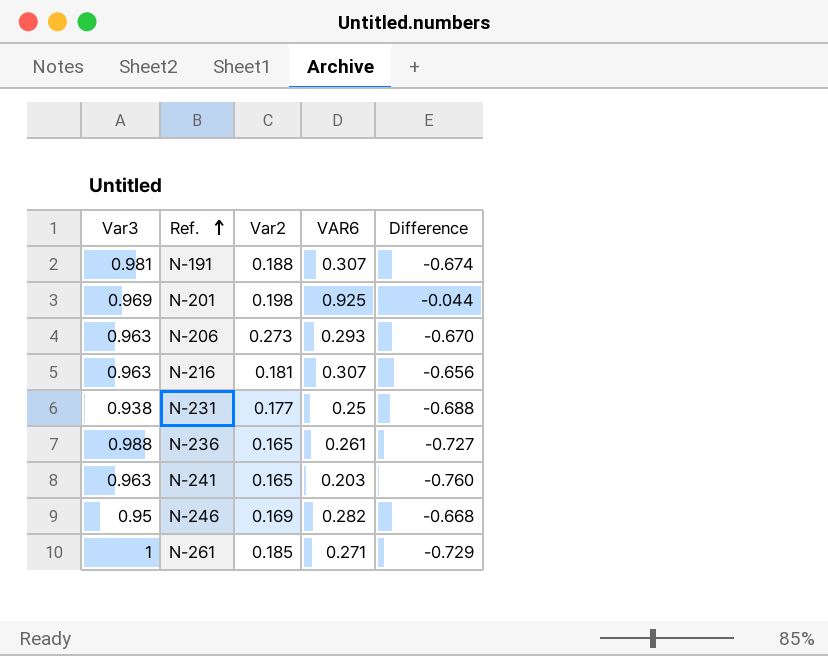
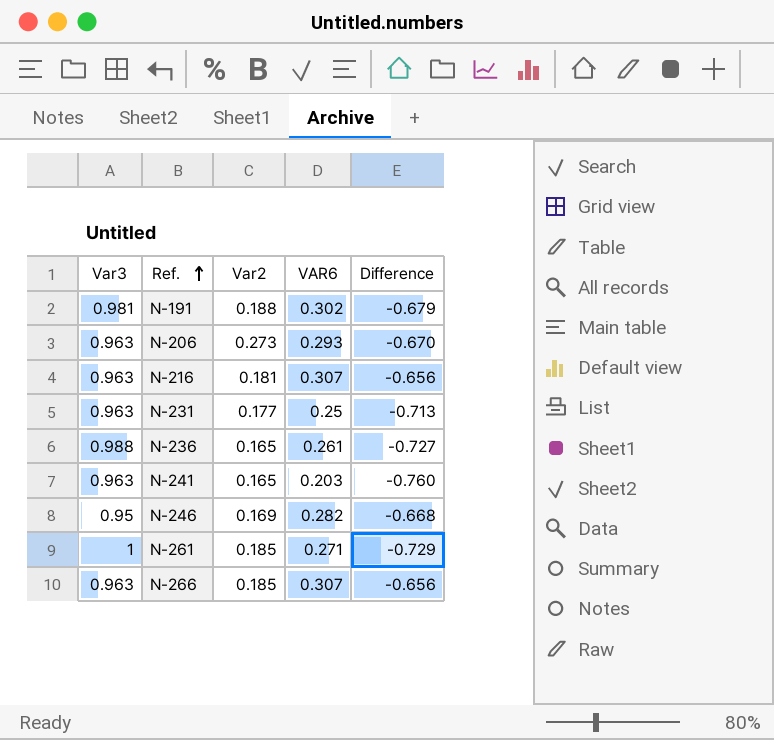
row N-201: 0.969 | 0.198 | 0.925 | -0.044 -> none
N-191 | VAR6: 0.307 -> 0.302
N-191 | Difference: -0.674 -> -0.679
N-231 | Var3: 0.938 -> 0.963
N-231 | Difference: -0.688 -> -0.713
row N-266: none -> 0.963 | 0.185 | 0.307 | -0.656

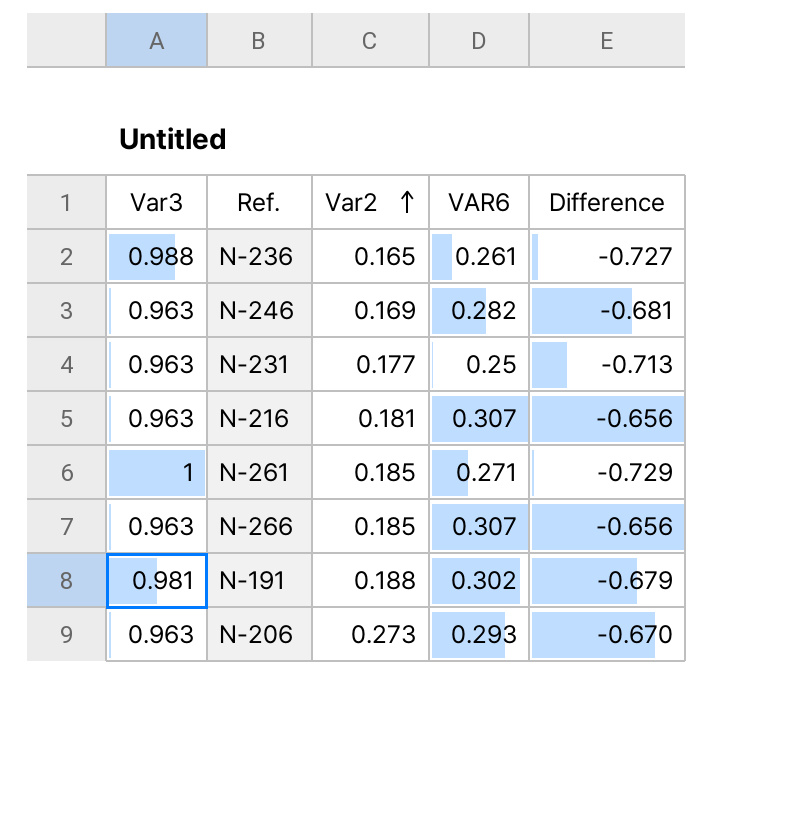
row order: Ref. ascending -> Var2 ascending
row N-241: 0.963 | 0.165 | 0.203 | -0.760 -> none
N-246 | Var3: 0.95 -> 0.963
N-246 | Difference: -0.668 -> -0.681

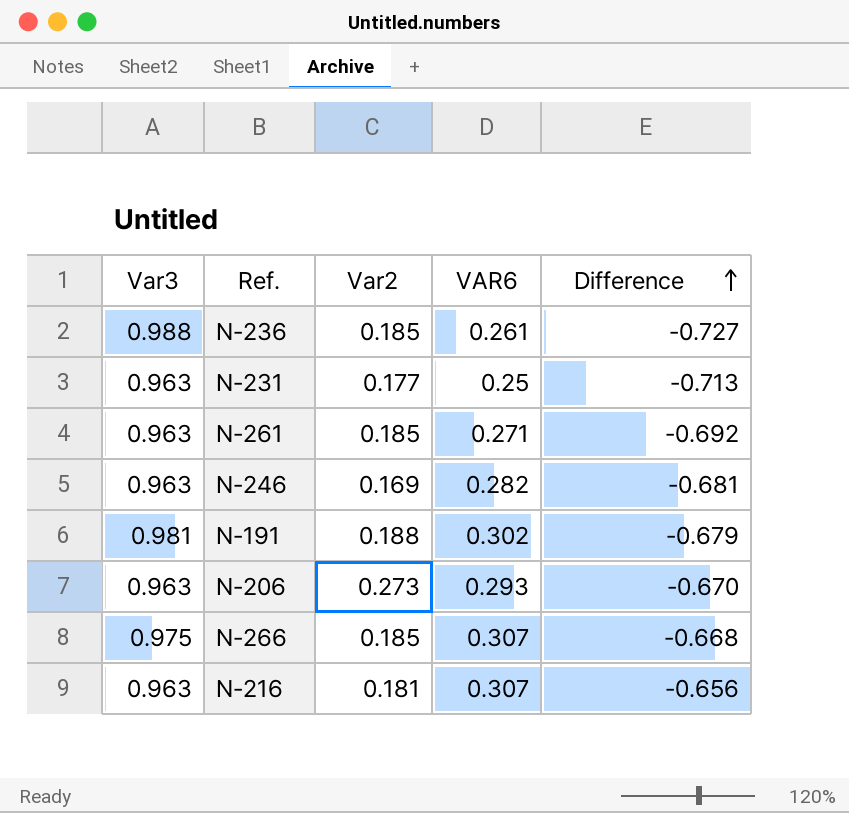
row order: Var2 ascending -> Difference ascending
N-236 | Var2: 0.165 -> 0.185
N-261 | Var3: 1 -> 0.963
N-261 | Difference: -0.729 -> -0.692
N-266 | Var3: 0.963 -> 0.975
N-266 | Difference: -0.656 -> -0.668

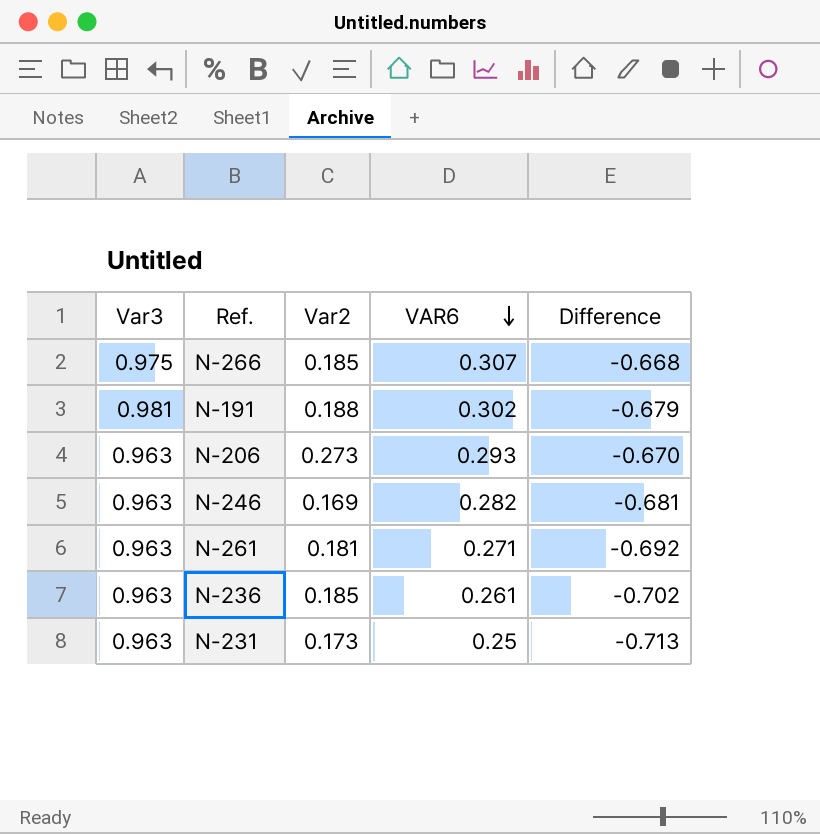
row order: Difference ascending -> VAR6 descending
row N-216: 0.963 | 0.181 | 0.307 | -0.656 -> none
N-261 | Var2: 0.185 -> 0.181
N-236 | Var3: 0.988 -> 0.963
N-236 | Difference: -0.727 -> -0.702
N-231 | Var2: 0.177 -> 0.173

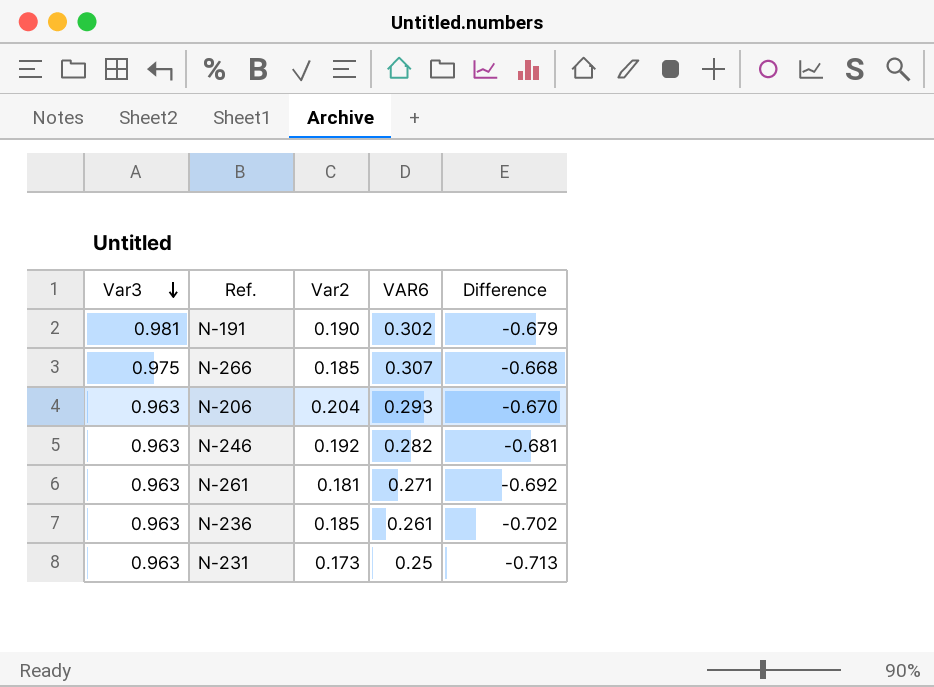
row order: VAR6 descending -> Var3 descending
N-191 | Var2: 0.188 -> 0.190
N-206 | Var2: 0.273 -> 0.204
N-246 | Var2: 0.169 -> 0.192

